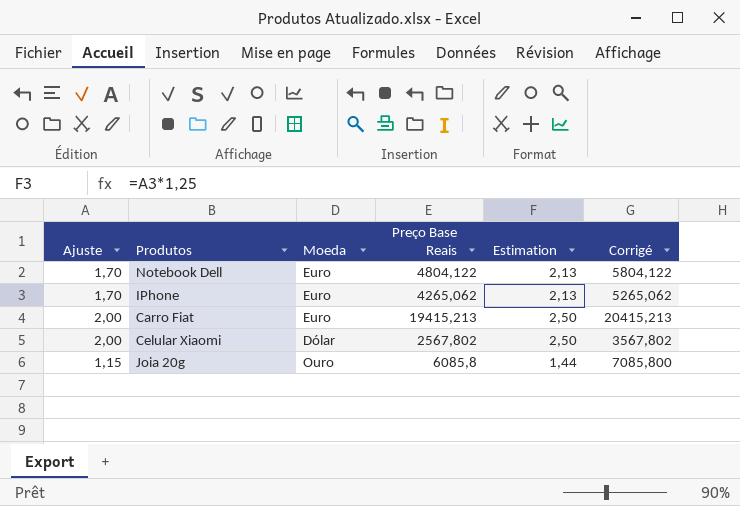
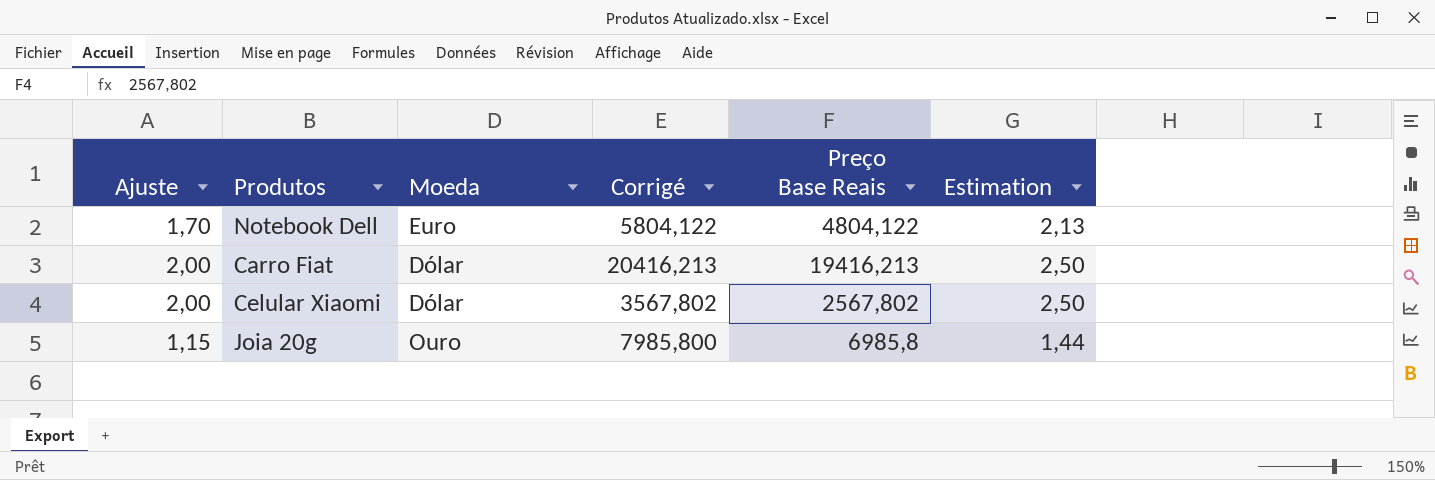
column Corrigé | position: 6 -> 4
row IPhone: 1,70 | Euro | 4265,062 | 2,13 | 5265,062 -> none
Carro Fiat | Moeda: Euro -> Dólar
Carro Fiat | Corrigé: 20415,213 -> 20416,213
Carro Fiat | Preço Base Reais: 19415,213 -> 19416,213
Joia 20g | Corrigé: 7085,800 -> 7985,800
Joia 20g | Preço Base Reais: 6085,8 -> 6985,8

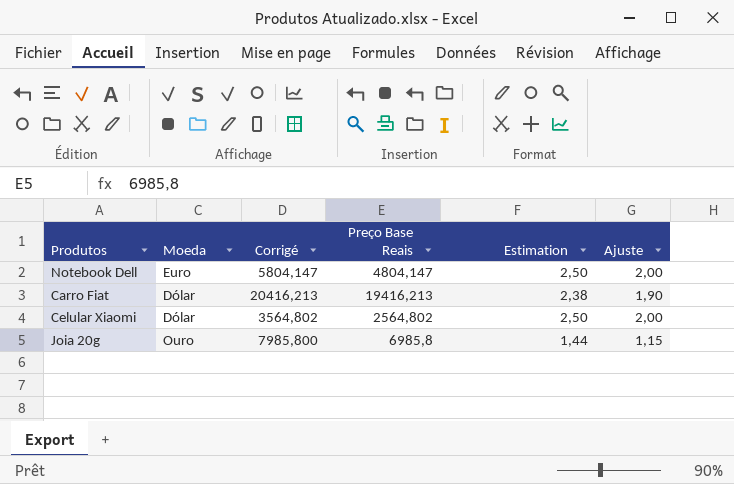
column Ajuste | position: 1 -> 6
Notebook Dell | Corrigé: 5804,122 -> 5804,147
Notebook Dell | Preço Base Reais: 4804,122 -> 4804,147
Notebook Dell | Estimation: 2,13 -> 2,50
Notebook Dell | Ajuste: 1,70 -> 2,00
Carro Fiat | Estimation: 2,50 -> 2,38
Carro Fiat | Ajuste: 2,00 -> 1,90
Celular Xiaomi | Corrigé: 3567,802 -> 3564,802
Celular Xiaomi | Preço Base Reais: 2567,802 -> 2564,802

